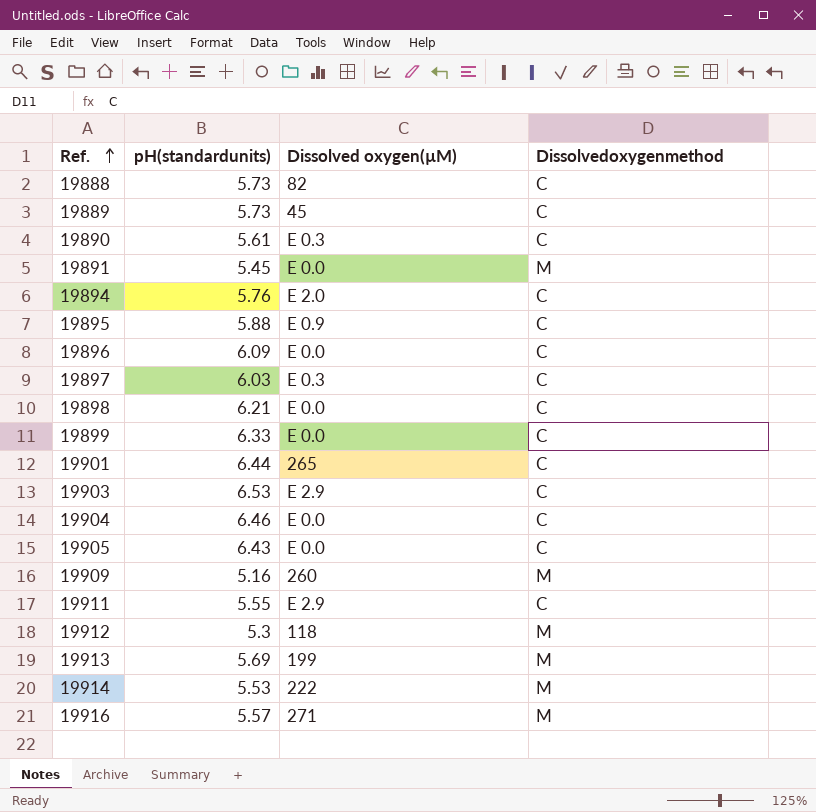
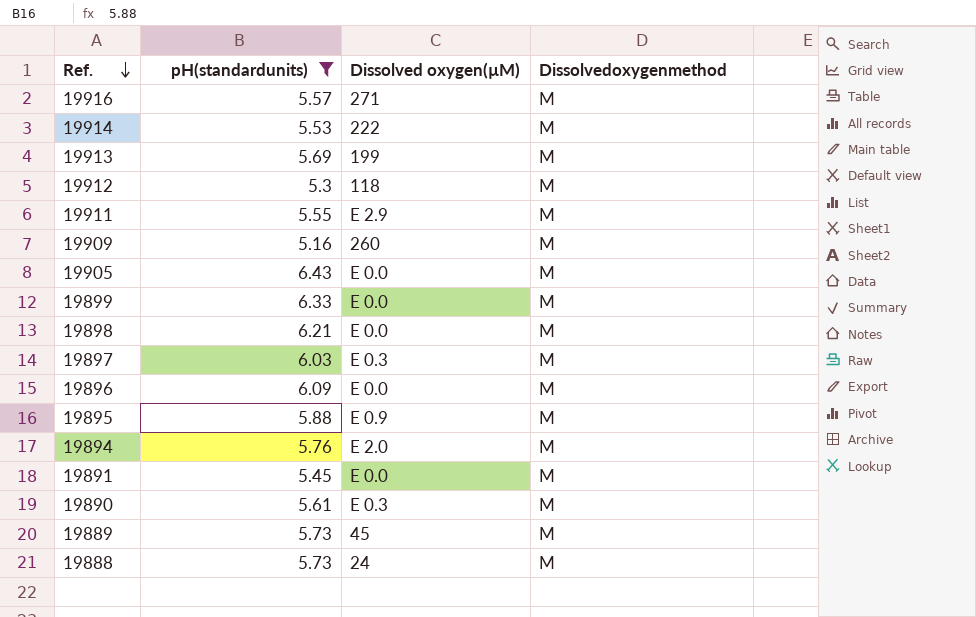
filter: none -> pH(standardunits) <= 6.43
row order: Ref. ascending -> Ref. descending
19911 | Dissolvedoxygenmethod: C -> M
19905 | Dissolvedoxygenmethod: C -> M
19899 | Dissolvedoxygenmethod: C -> M
19898 | Dissolvedoxygenmethod: C -> M
19897 | Dissolvedoxygenmethod: C -> M
19896 | Dissolvedoxygenmethod: C -> M
19895 | Dissolvedoxygenmethod: C -> M
19894 | Dissolvedoxygenmethod: C -> M
19890 | Dissolvedoxygenmethod: C -> M
19889 | Dissolvedoxygenmethod: C -> M
19888 | Dissolved oxygen(µM): 82 -> 24
19888 | Dissolvedoxygenmethod: C -> M

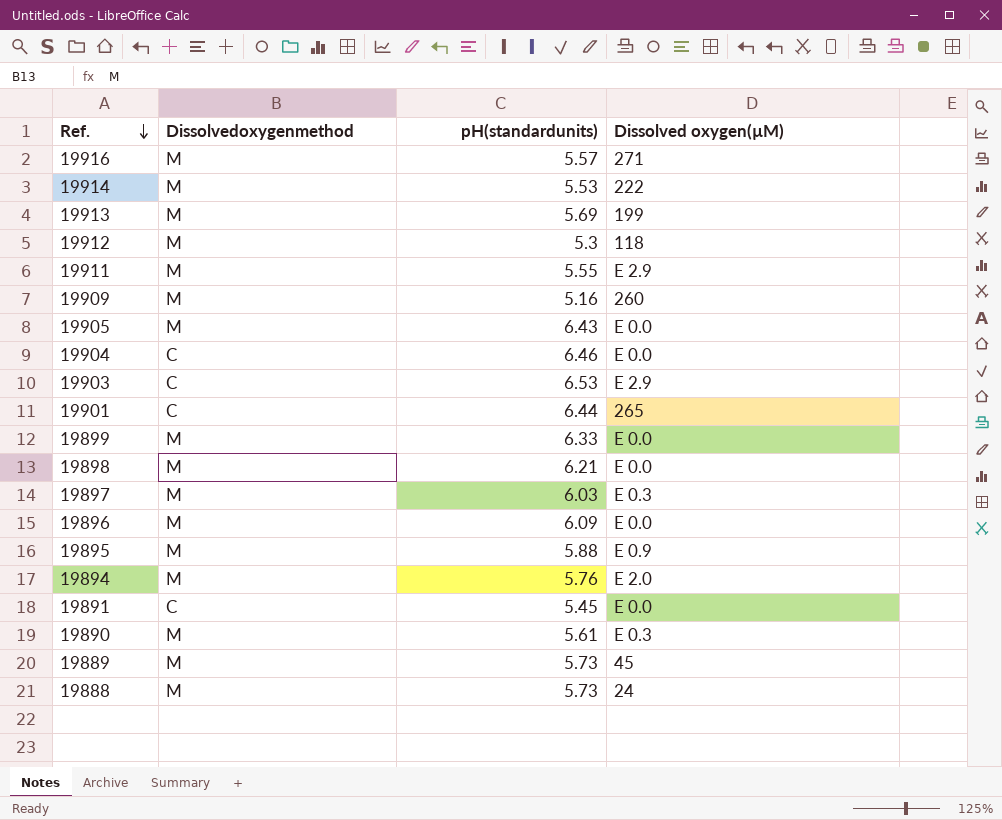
filter: pH(standardunits) <= 6.43 -> none
column Dissolvedoxygenmethod | position: 4 -> 2
19891 | Dissolvedoxygenmethod: M -> C

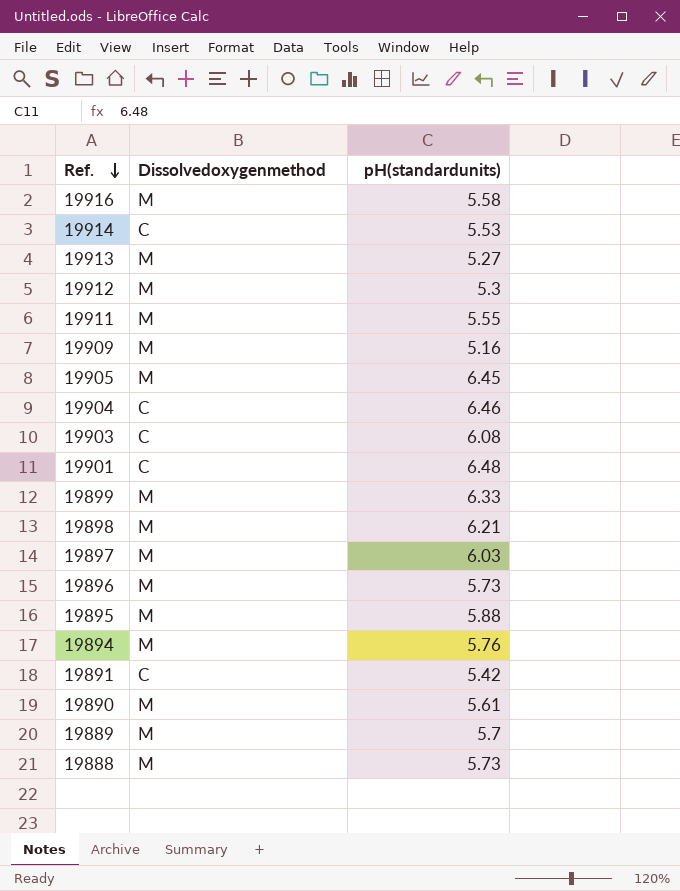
column Dissolved oxygen(µM) | position: 4 -> none
19916 | pH(standardunits): 5.57 -> 5.58
19914 | Dissolvedoxygenmethod: M -> C
19913 | pH(standardunits): 5.69 -> 5.27
19905 | pH(standardunits): 6.43 -> 6.45
19903 | pH(standardunits): 6.53 -> 6.08
19901 | pH(standardunits): 6.44 -> 6.48
19896 | pH(standardunits): 6.09 -> 5.73
19891 | pH(standardunits): 5.45 -> 5.42
19889 | pH(standardunits): 5.73 -> 5.7

